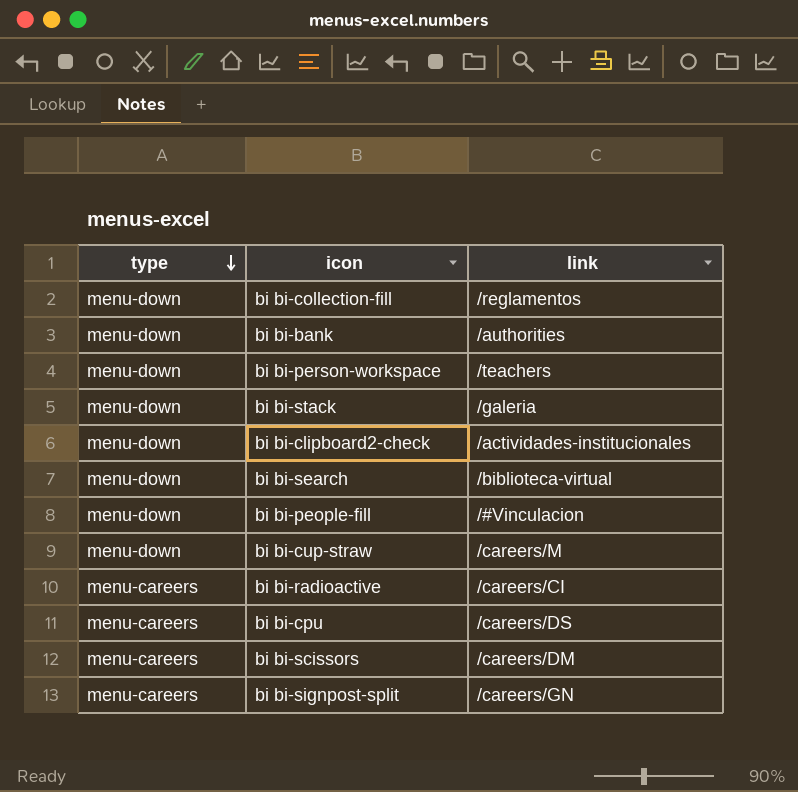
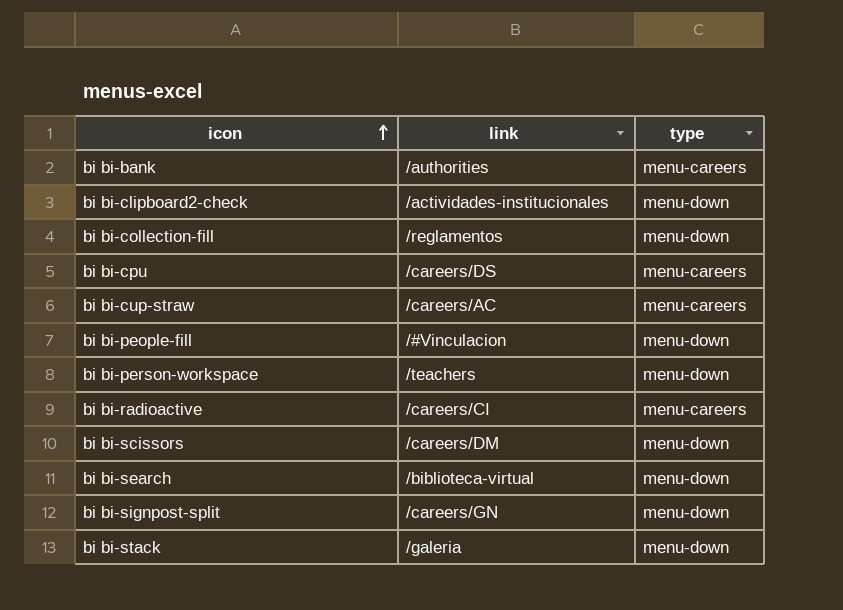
row order: type descending -> icon ascending
column type | position: 1 -> 3
bi bi-bank | type: menu-down -> menu-careers
bi bi-cup-straw | link: /careers/M -> /careers/AC
bi bi-cup-straw | type: menu-down -> menu-careers
bi bi-scissors | type: menu-careers -> menu-down
bi bi-signpost-split | type: menu-careers -> menu-down

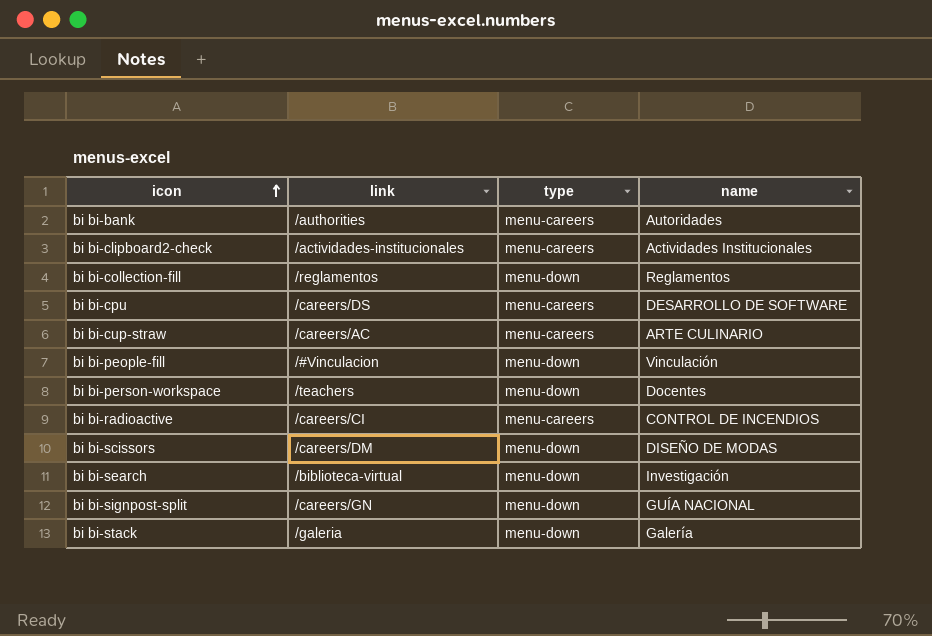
column name | position: none -> 4
bi bi-clipboard2-check | type: menu-down -> menu-careers

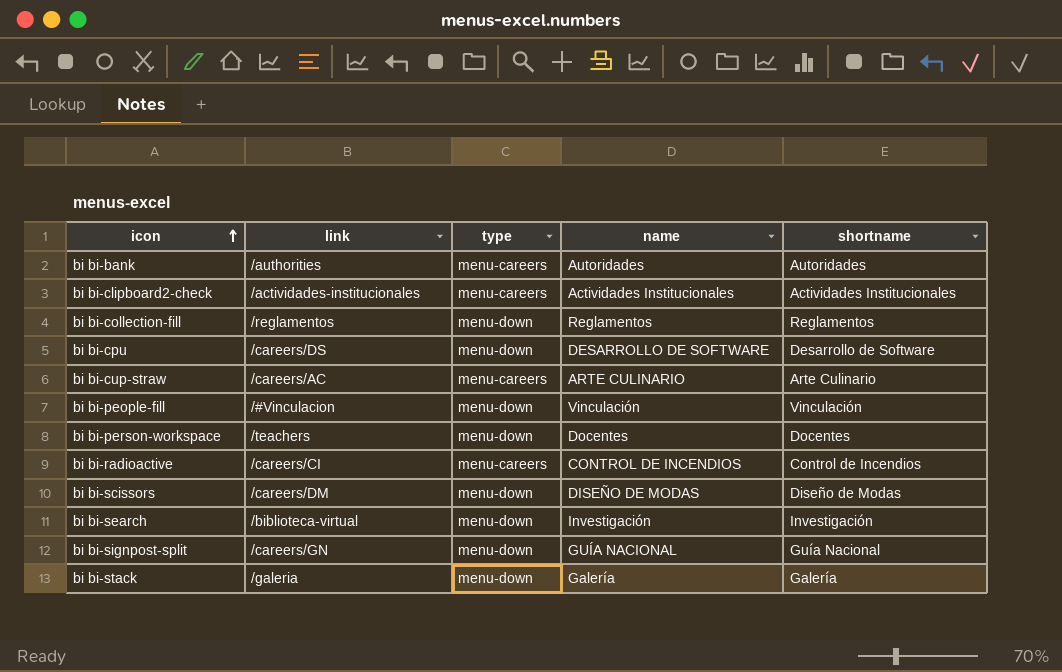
column shortname | position: none -> 5
bi bi-cpu | type: menu-careers -> menu-down

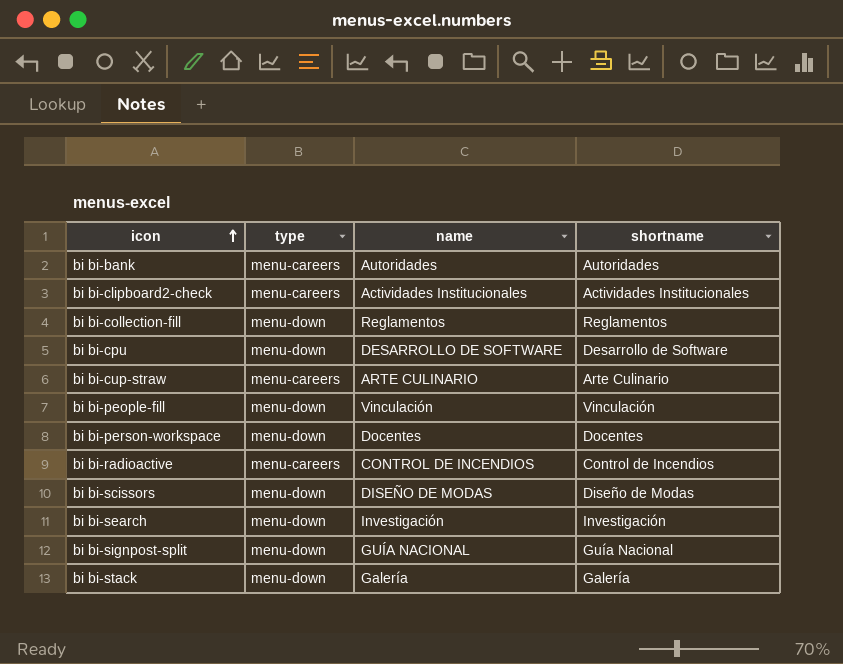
column link | position: 2 -> none

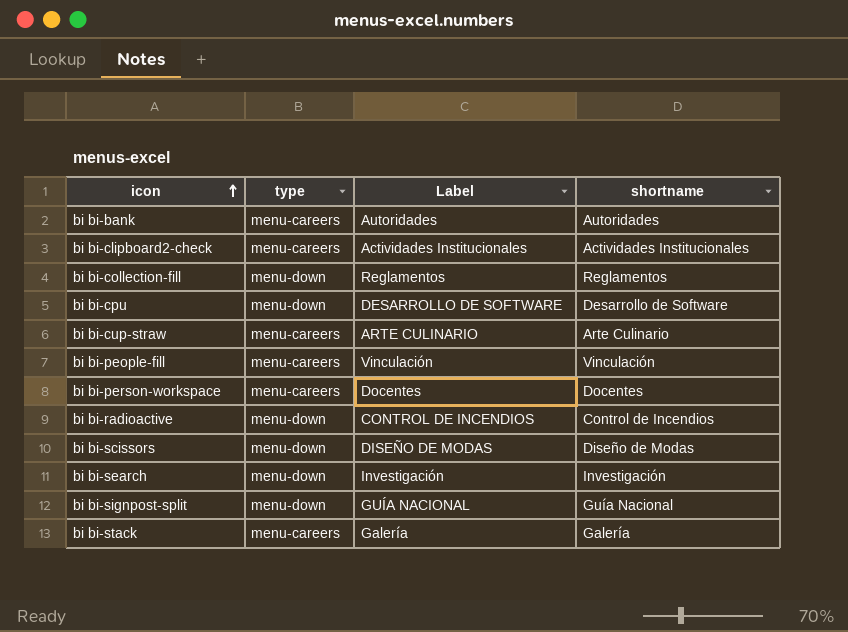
column name: name -> Label
bi bi-people-fill | type: menu-down -> menu-careers
bi bi-person-workspace | type: menu-down -> menu-careers
bi bi-radioactive | type: menu-careers -> menu-down
bi bi-stack | type: menu-down -> menu-careers

